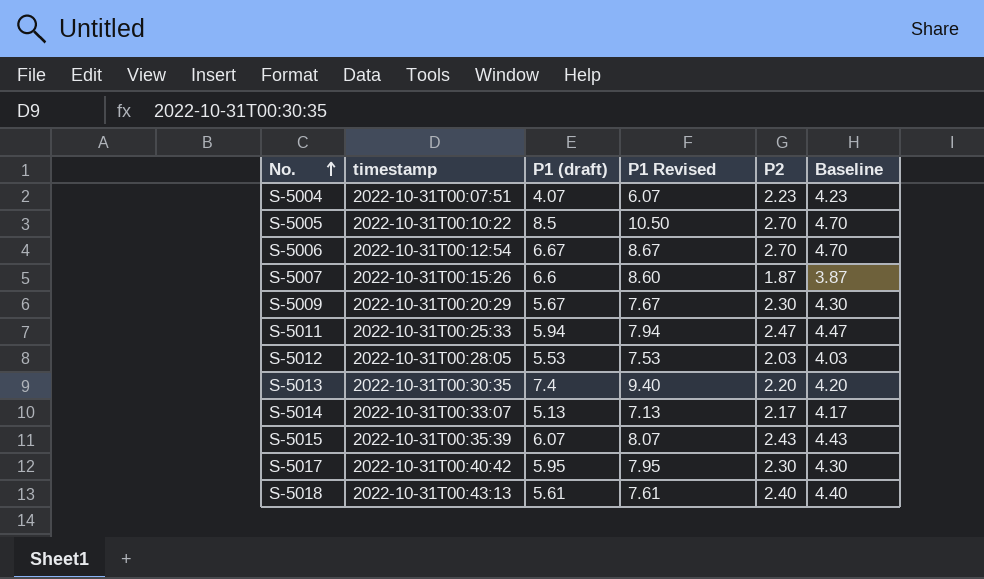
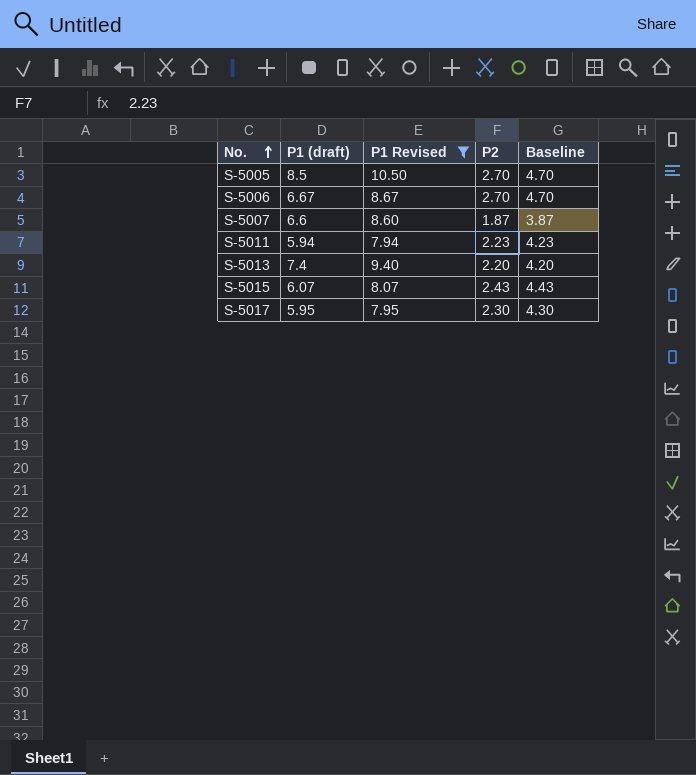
filter: none -> P1 Revised >= 7.94
column timestamp | position: 2 -> none
S-5011 | P2: 2.47 -> 2.23
S-5011 | Baseline: 4.47 -> 4.23

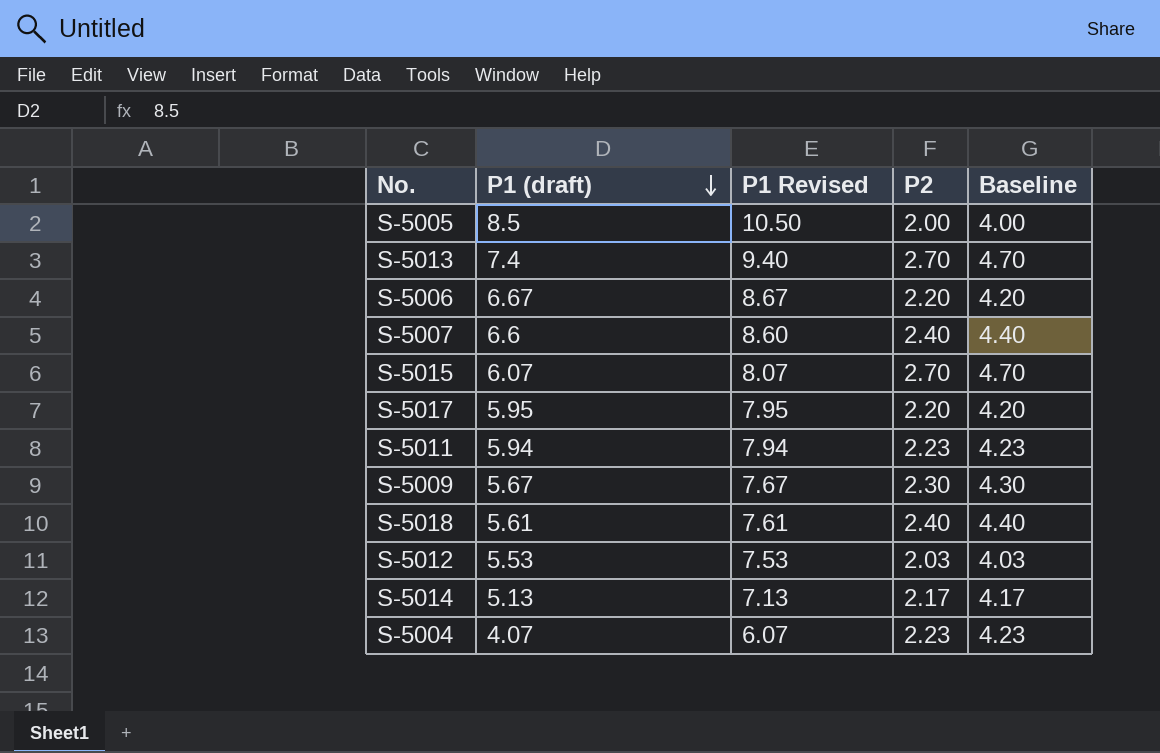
filter: P1 Revised >= 7.94 -> none
row order: No. ascending -> P1 (draft) descending
S-5005 | P2: 2.70 -> 2.00
S-5005 | Baseline: 4.70 -> 4.00
S-5013 | P2: 2.20 -> 2.70
S-5013 | Baseline: 4.20 -> 4.70
S-5006 | P2: 2.70 -> 2.20
S-5006 | Baseline: 4.70 -> 4.20
S-5007 | P2: 1.87 -> 2.40
S-5007 | Baseline: 3.87 -> 4.40
S-5015 | P2: 2.43 -> 2.70
S-5015 | Baseline: 4.43 -> 4.70
S-5017 | P2: 2.30 -> 2.20
S-5017 | Baseline: 4.30 -> 4.20

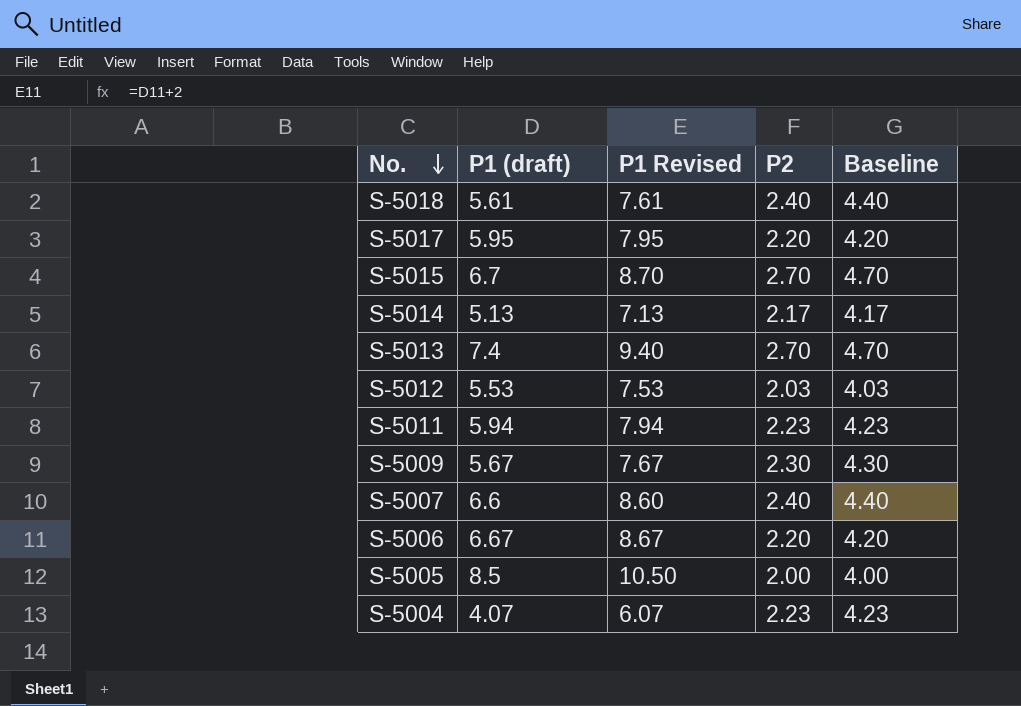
row order: P1 (draft) descending -> No. descending
S-5015 | P1 (draft): 6.07 -> 6.7
S-5015 | P1 Revised: 8.07 -> 8.70

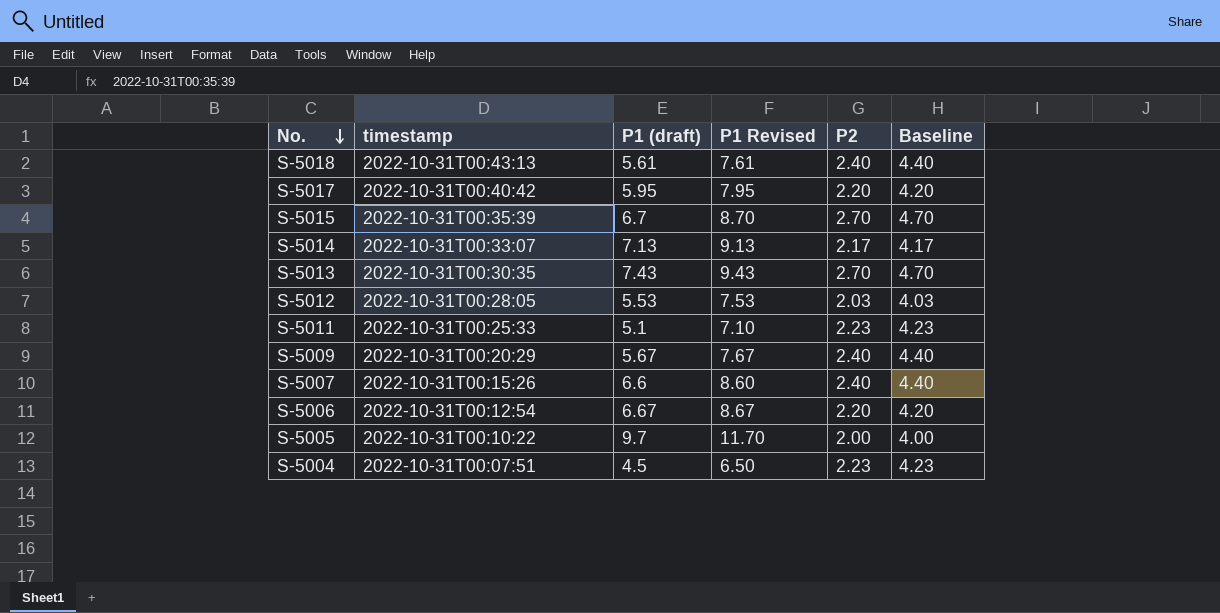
column timestamp | position: none -> 2
S-5014 | P1 (draft): 5.13 -> 7.13
S-5014 | P1 Revised: 7.13 -> 9.13
S-5013 | P1 (draft): 7.4 -> 7.43
S-5013 | P1 Revised: 9.40 -> 9.43
S-5011 | P1 (draft): 5.94 -> 5.1
S-5011 | P1 Revised: 7.94 -> 7.10
S-5009 | P2: 2.30 -> 2.40
S-5009 | Baseline: 4.30 -> 4.40
S-5005 | P1 (draft): 8.5 -> 9.7
S-5005 | P1 Revised: 10.50 -> 11.70
S-5004 | P1 (draft): 4.07 -> 4.5
S-5004 | P1 Revised: 6.07 -> 6.50

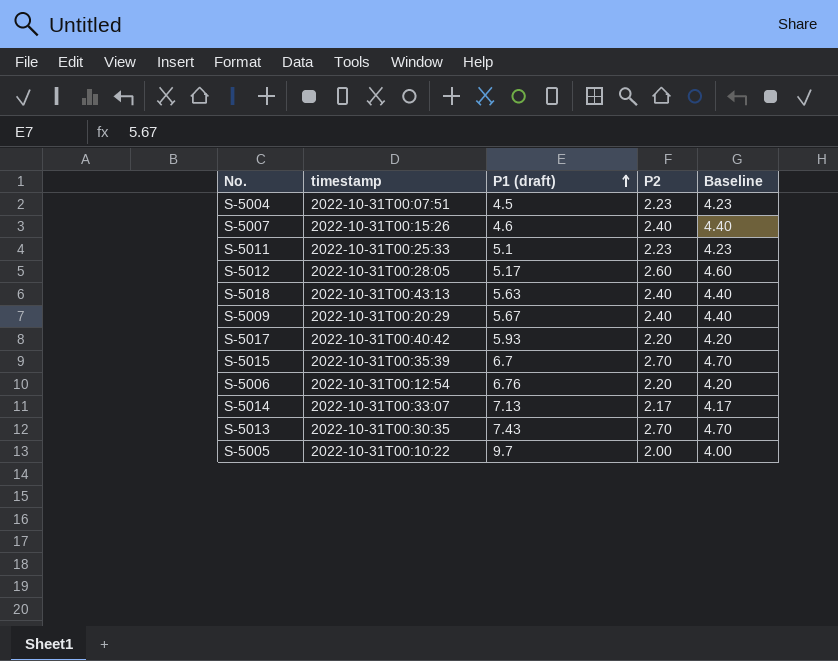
row order: No. descending -> P1 (draft) ascending
column P1 Revised | formula: [P1 (draft)] + 2 -> none
S-5007 | P1 (draft): 6.6 -> 4.6
S-5012 | P1 (draft): 5.53 -> 5.17
S-5012 | P2: 2.03 -> 2.60
S-5012 | Baseline: 4.03 -> 4.60
S-5018 | P1 (draft): 5.61 -> 5.63
S-5017 | P1 (draft): 5.95 -> 5.93
S-5006 | P1 (draft): 6.67 -> 6.76

